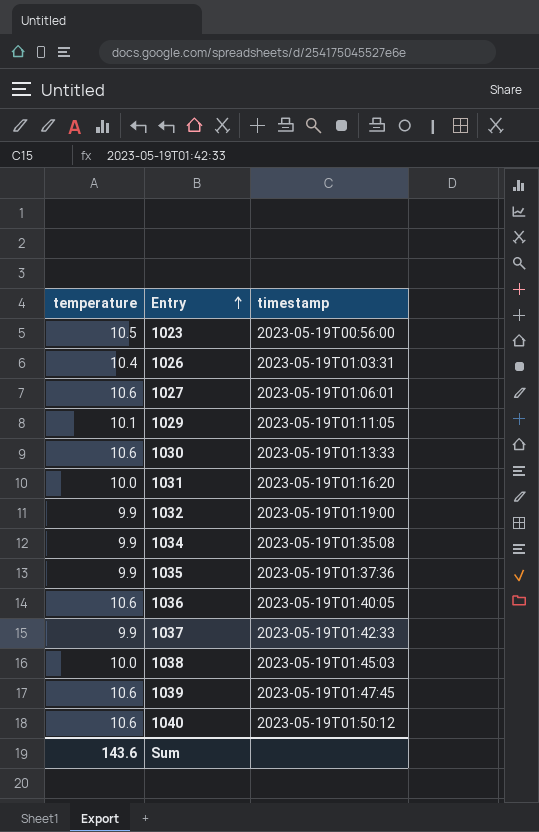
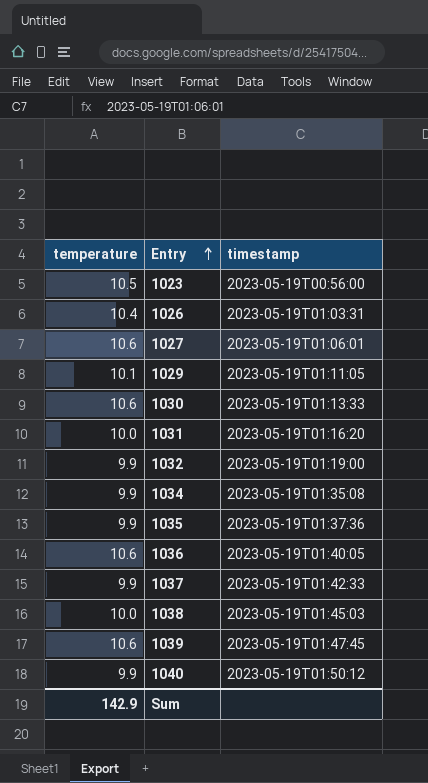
1040 | temperature: 10.6 -> 9.9
Sum | temperature: 143.6 -> 142.9

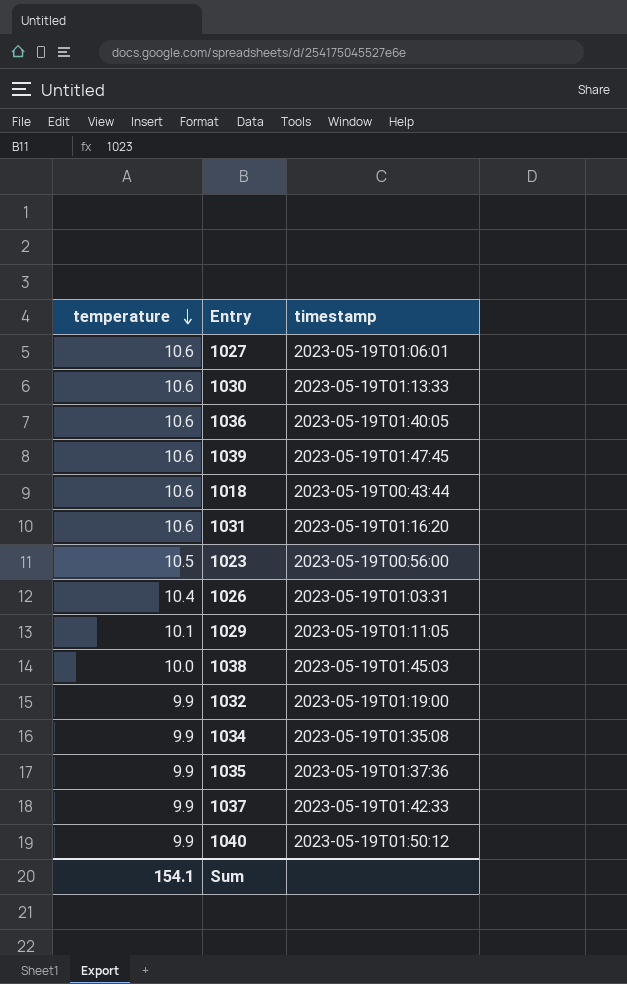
row order: Entry ascending -> temperature descending
row 1018: none -> 10.6 | 2023-05-19T00:43:44
1031 | temperature: 10.0 -> 10.6
Sum | temperature: 142.9 -> 154.1

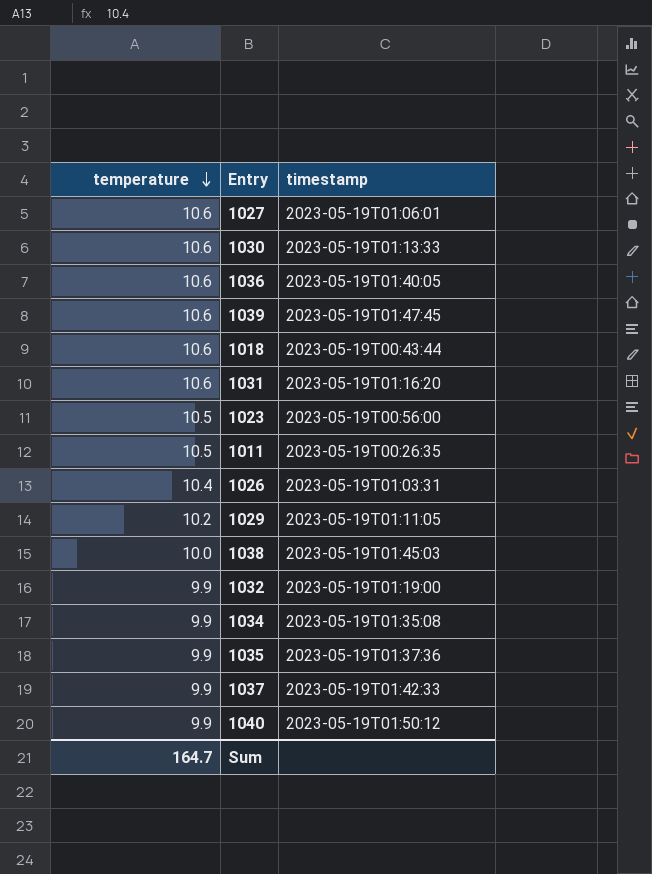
row 1011: none -> 10.5 | 2023-05-19T00:26:35
1029 | temperature: 10.1 -> 10.2
Sum | temperature: 154.1 -> 164.7

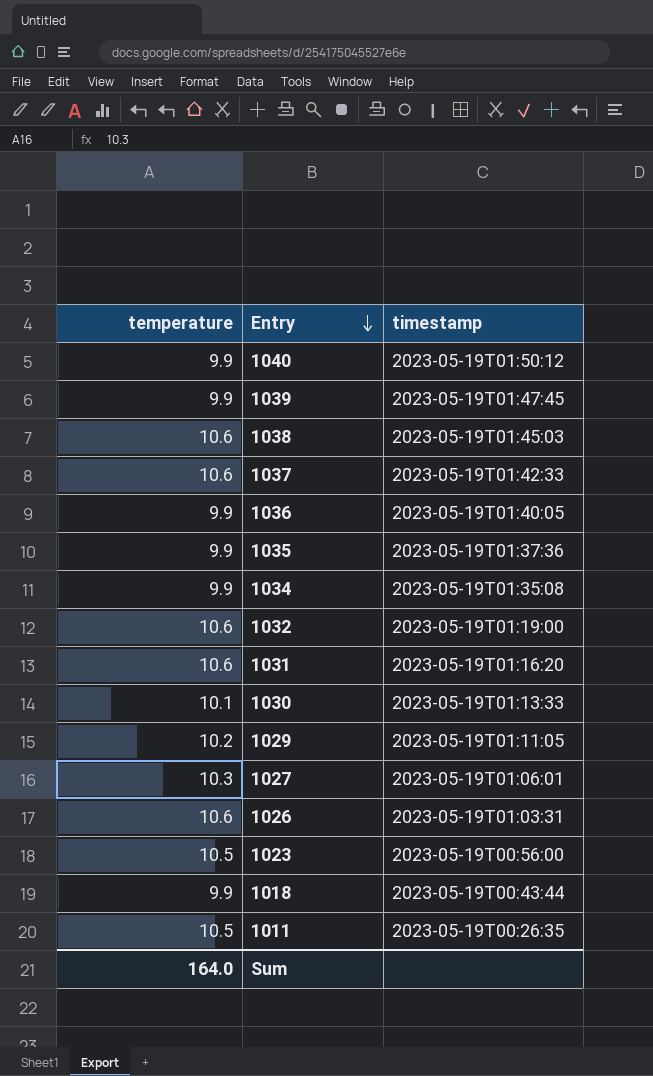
row order: temperature descending -> Entry descending
1039 | temperature: 10.6 -> 9.9
1038 | temperature: 10.0 -> 10.6
1037 | temperature: 9.9 -> 10.6
1036 | temperature: 10.6 -> 9.9
1032 | temperature: 9.9 -> 10.6
1030 | temperature: 10.6 -> 10.1
1027 | temperature: 10.6 -> 10.3
1026 | temperature: 10.4 -> 10.6
1018 | temperature: 10.6 -> 9.9
Sum | temperature: 164.7 -> 164.0

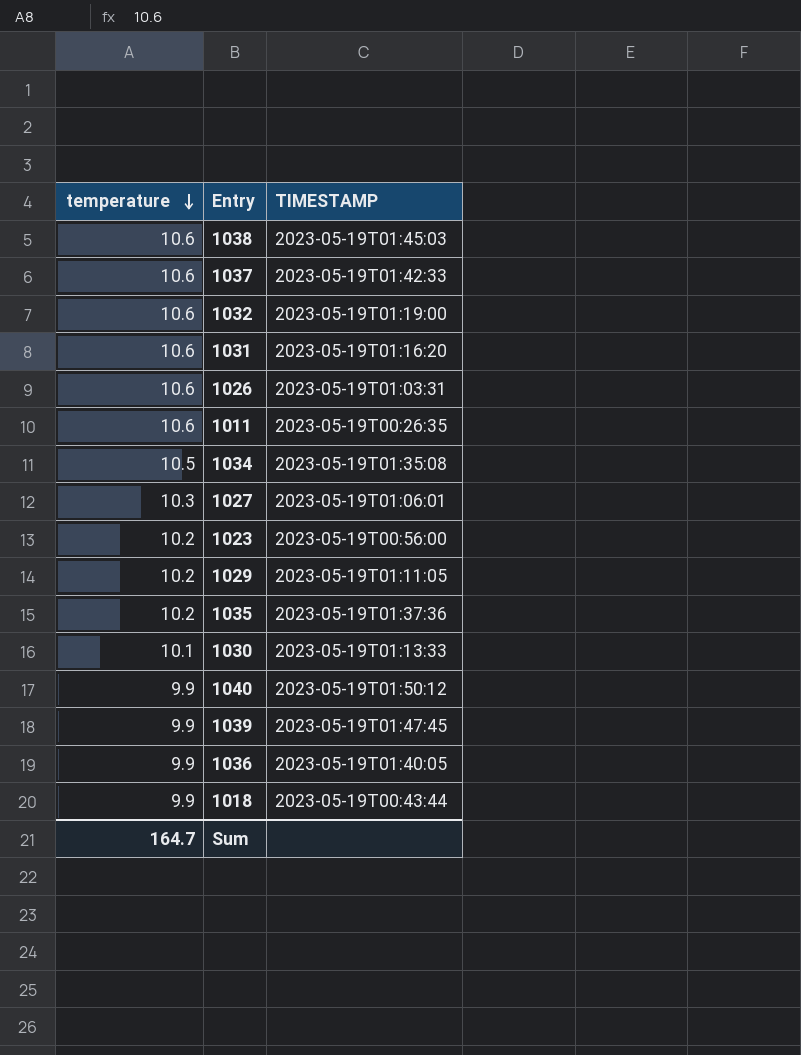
row order: Entry descending -> temperature descending
column name: timestamp -> TIMESTAMP
1011 | temperature: 10.5 -> 10.6
1034 | temperature: 9.9 -> 10.5
1023 | temperature: 10.5 -> 10.2
1035 | temperature: 9.9 -> 10.2
Sum | temperature: 164.0 -> 164.7

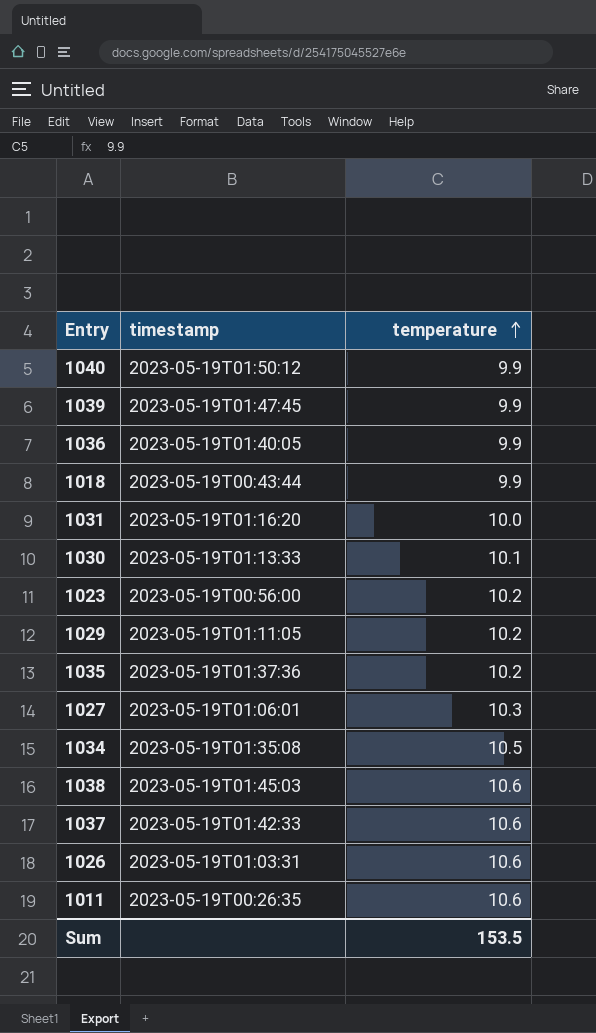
row order: temperature descending -> temperature ascending
column name: TIMESTAMP -> timestamp
column temperature | position: 1 -> 3
row 1032: 10.6 | 2023-05-19T01:19:00 -> none
1031 | temperature: 10.6 -> 10.0
Sum | temperature: 164.7 -> 153.5

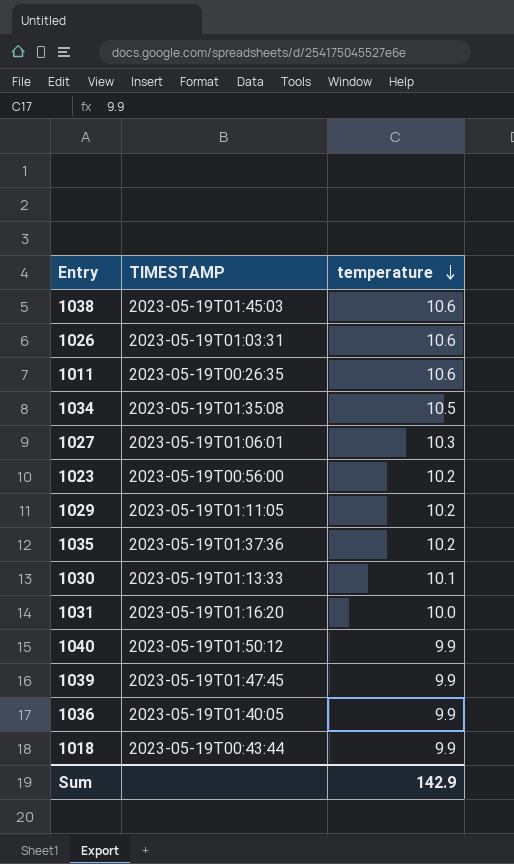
row order: temperature ascending -> temperature descending
column name: timestamp -> TIMESTAMP
row 1037: 2023-05-19T01:42:33 | 10.6 -> none
Sum | temperature: 153.5 -> 142.9

